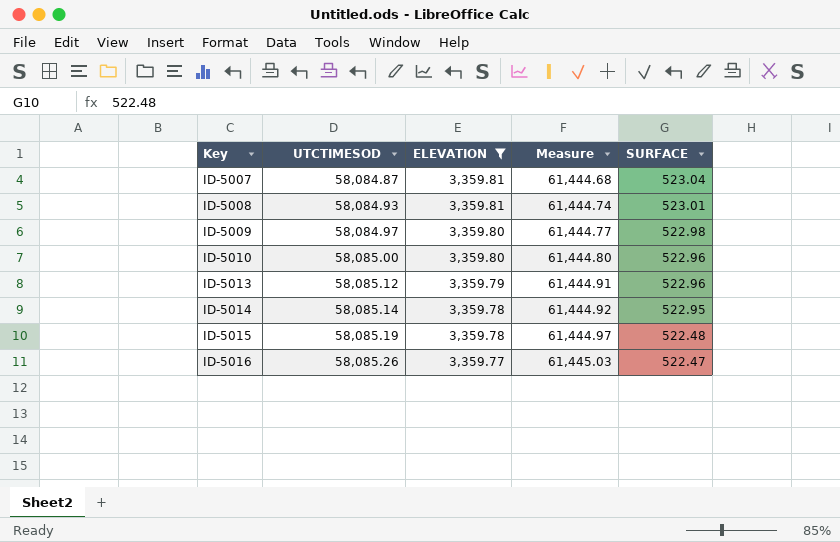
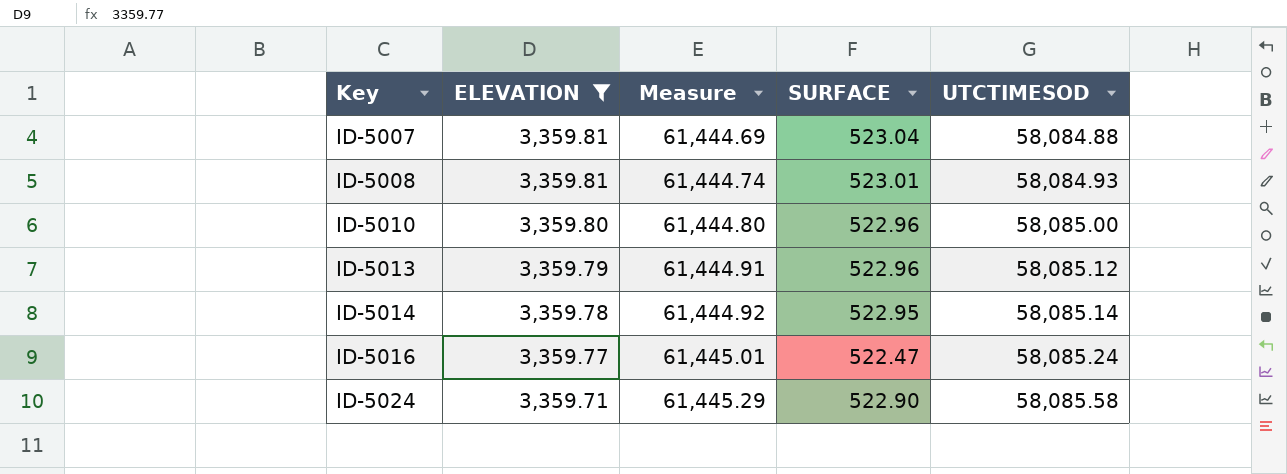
column UTCTIMESOD | position: 2 -> 5
row ID-5009: 58,084.97 | 3,359.80 | 61,444.77 | 522.98 -> none
row ID-5015: 58,085.19 | 3,359.78 | 61,444.97 | 522.48 -> none
ID-5007 | Measure: 61,444.68 -> 61,444.69
ID-5007 | UTCTIMESOD: 58,084.87 -> 58,084.88
ID-5016 | Measure: 61,445.03 -> 61,445.01
ID-5016 | UTCTIMESOD: 58,085.26 -> 58,085.24
row ID-5024: none -> 3,359.71 | 61,445.29 | 522.90 | 58,085.58

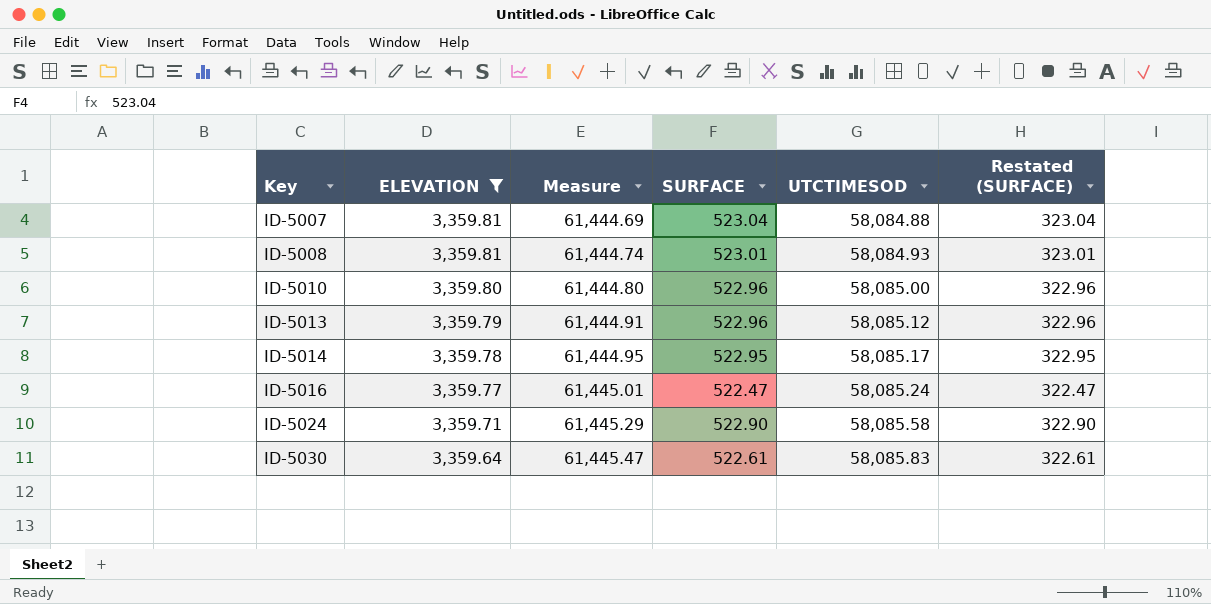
column Restated (SURFACE) | formula: none -> [SURFACE] - 200
ID-5014 | Measure: 61,444.92 -> 61,444.95
ID-5014 | UTCTIMESOD: 58,085.14 -> 58,085.17
row ID-5030: none -> 3,359.64 | 61,445.47 | 522.61 | 58,085.83 | 322.61

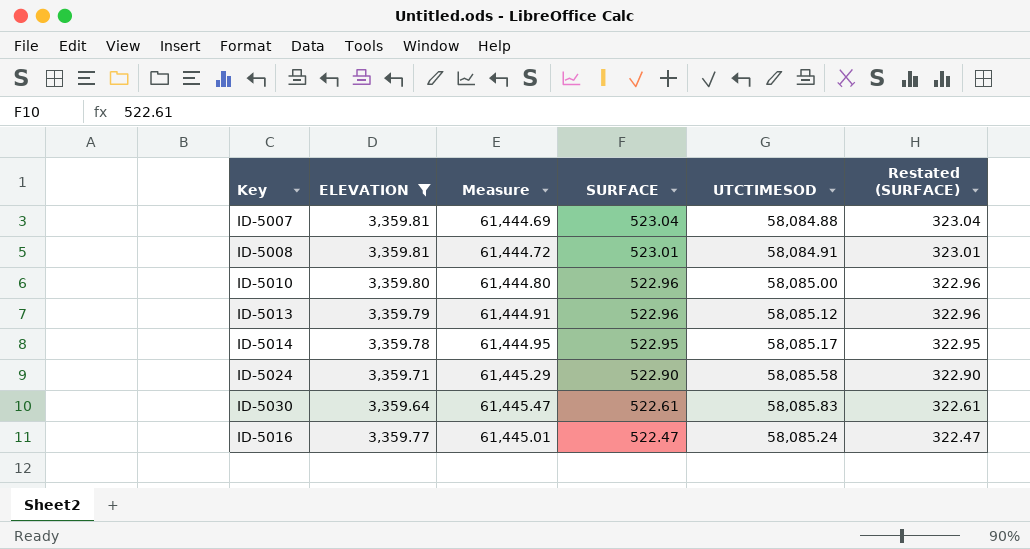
row order: Key ascending -> SURFACE descending
ID-5008 | Measure: 61,444.74 -> 61,444.72
ID-5008 | UTCTIMESOD: 58,084.93 -> 58,084.91

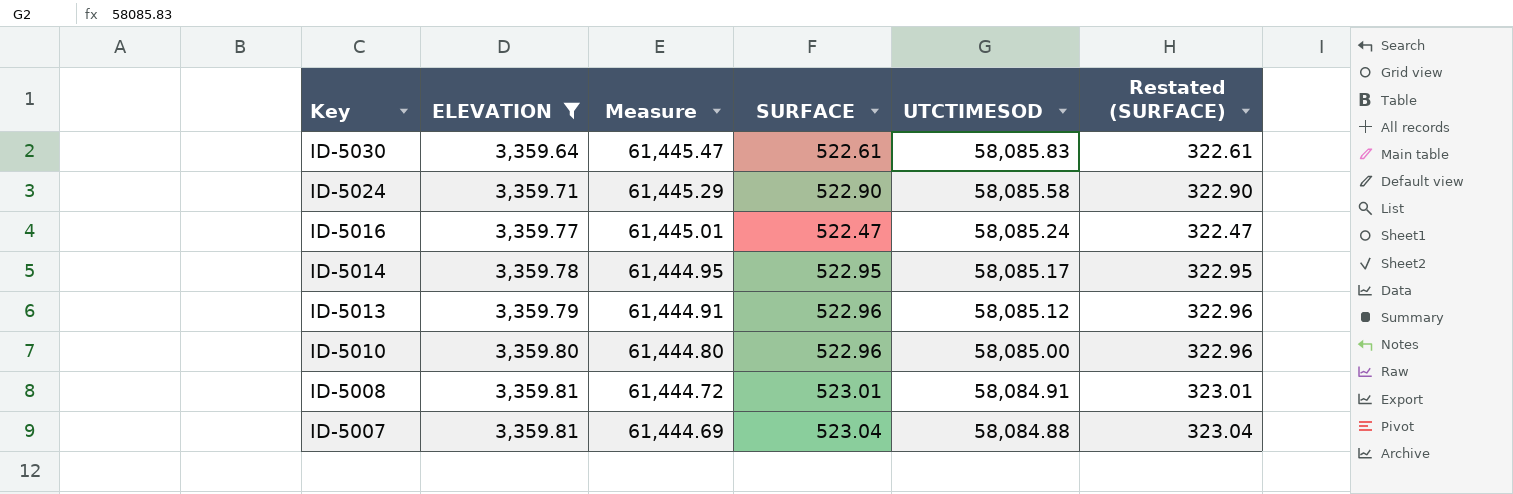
row order: SURFACE descending -> Key descending

